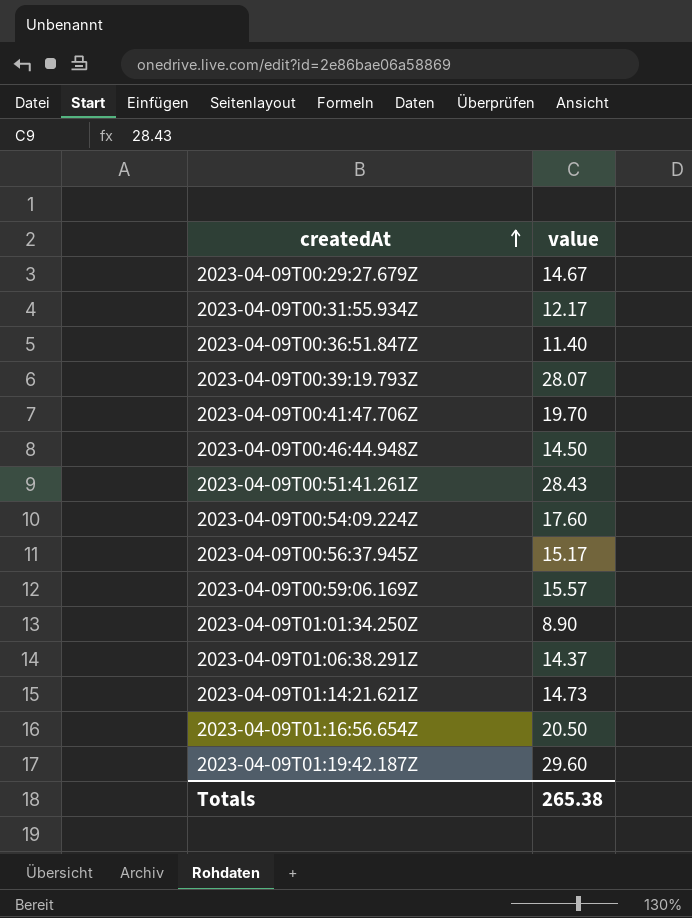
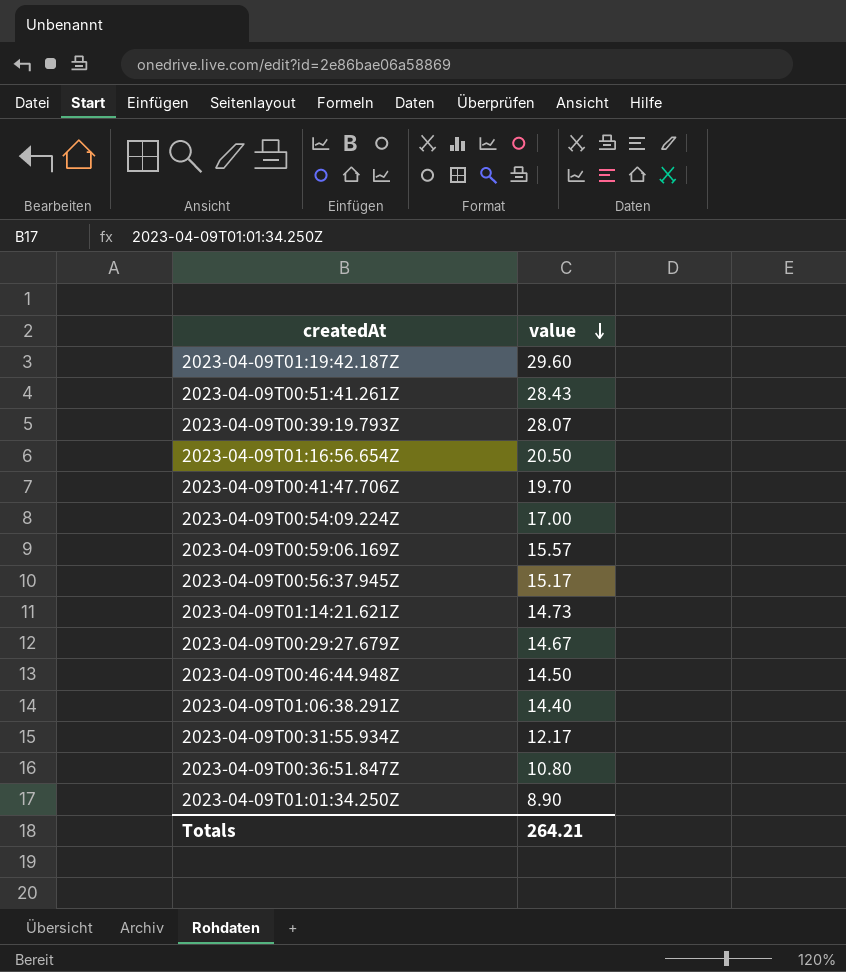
row order: createdAt ascending -> value descending
2023-04-09T00:54:09.224Z | value: 17.60 -> 17.00
2023-04-09T01:06:38.291Z | value: 14.37 -> 14.40
2023-04-09T00:36:51.847Z | value: 11.40 -> 10.80
Totals | value: 265.38 -> 264.21

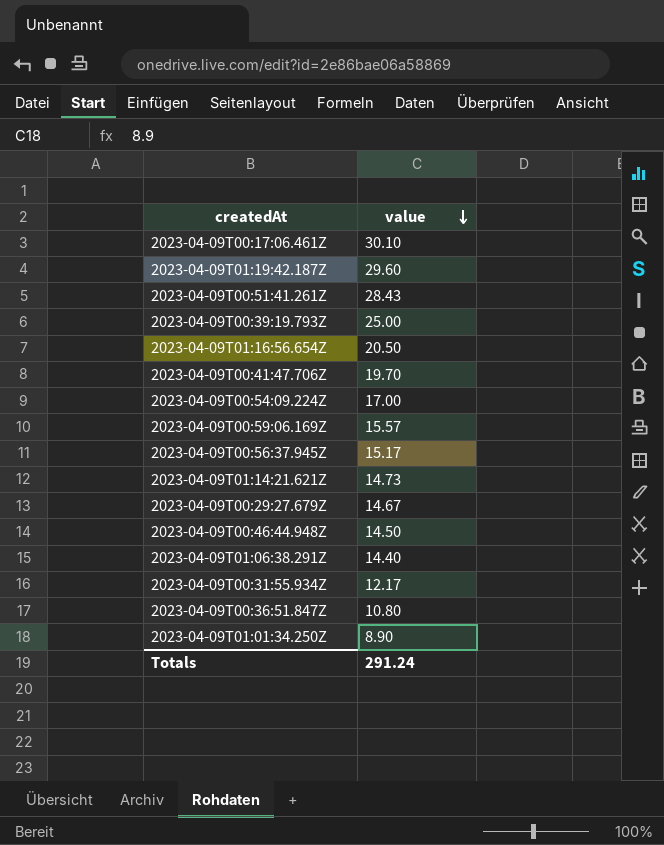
row 2023-04-09T00:17:06.461Z: none -> 30.10
2023-04-09T00:39:19.793Z | value: 28.07 -> 25.00
Totals | value: 264.21 -> 291.24

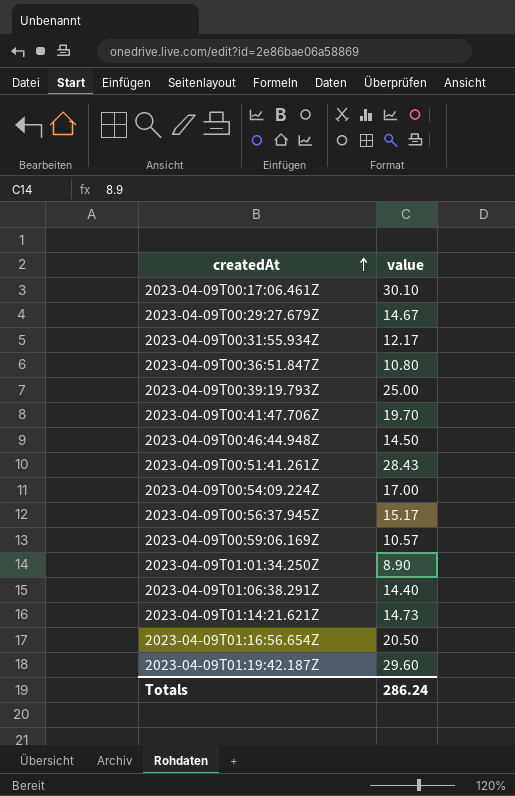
row order: value descending -> createdAt ascending
2023-04-09T00:59:06.169Z | value: 15.57 -> 10.57
Totals | value: 291.24 -> 286.24

